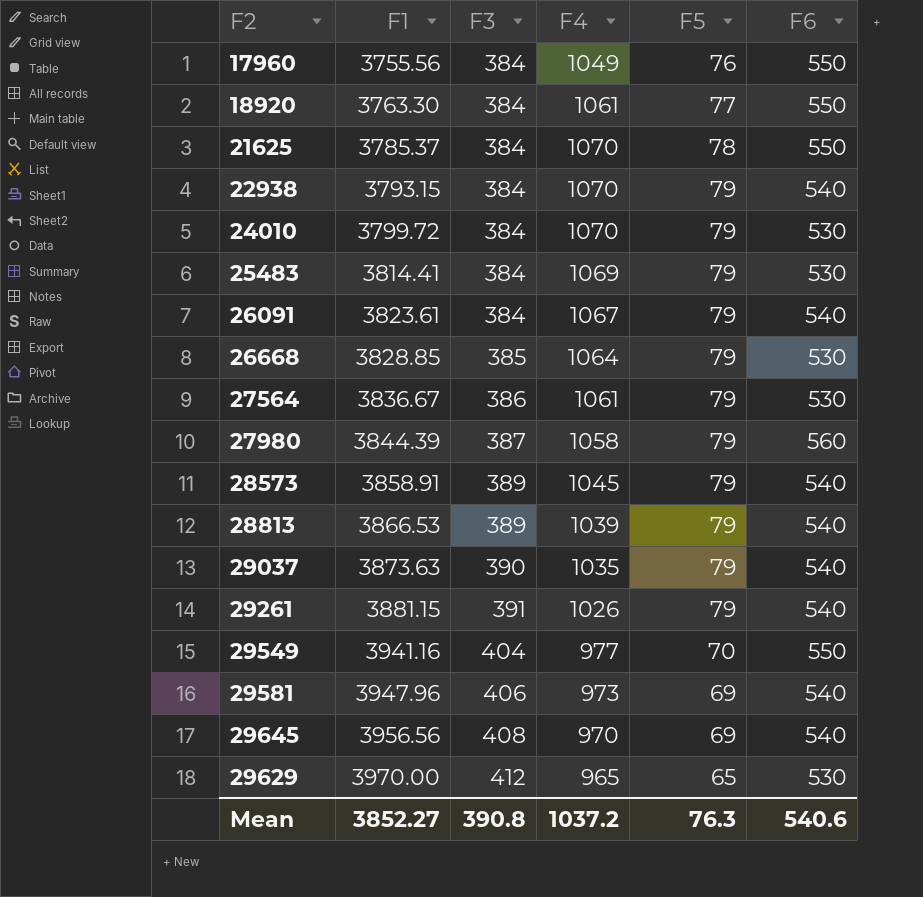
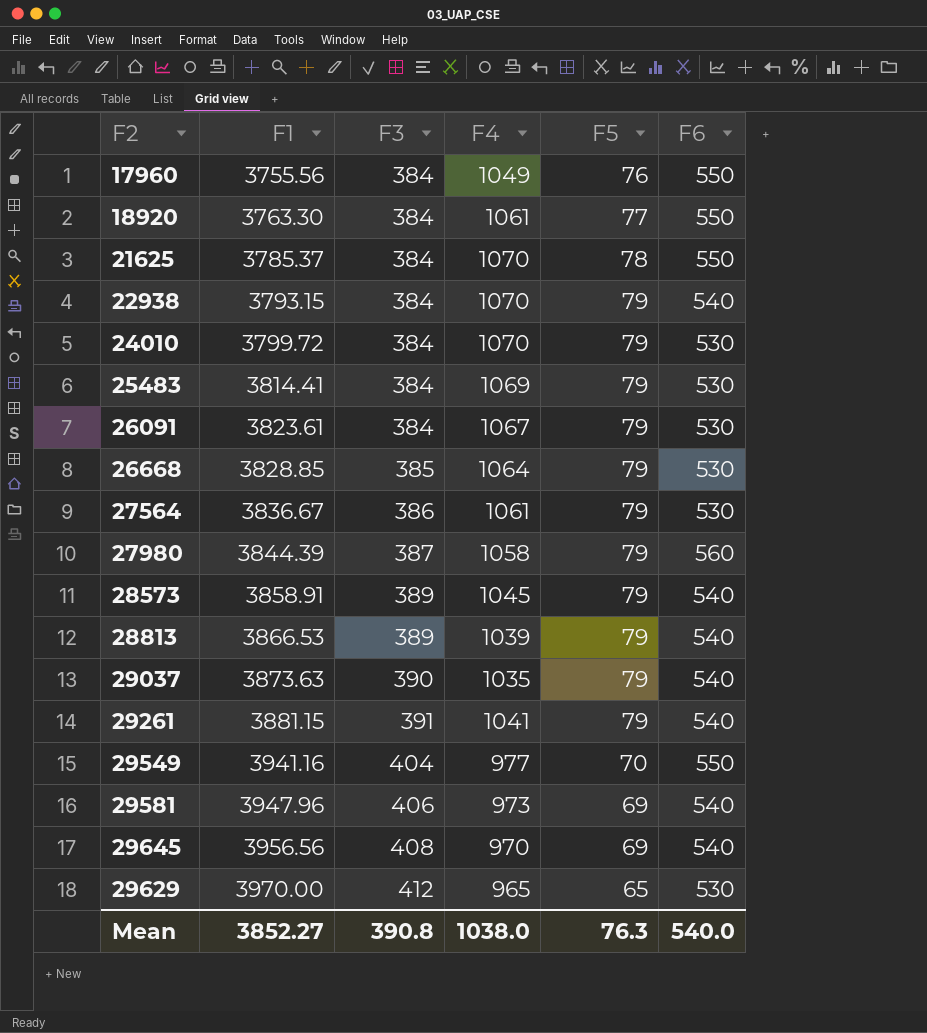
26091 | F6: 540 -> 530
29261 | F4: 1026 -> 1041
Mean | F4: 1037.2 -> 1038.0
Mean | F6: 540.6 -> 540.0

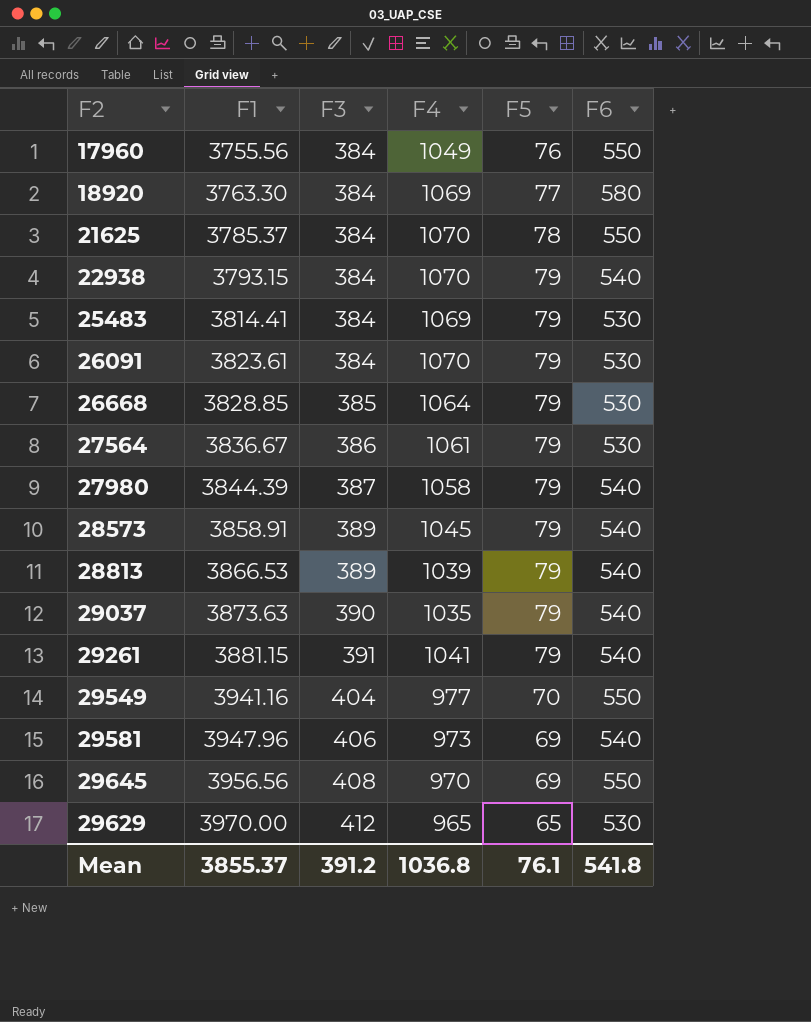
row 24010: 3799.72 | 384 | 1070 | 79 | 530 -> none
18920 | F4: 1061 -> 1069
18920 | F6: 550 -> 580
26091 | F4: 1067 -> 1070
27980 | F6: 560 -> 540
29645 | F6: 540 -> 550
Mean | F1: 3852.27 -> 3855.37
Mean | F3: 390.8 -> 391.2
Mean | F4: 1038.0 -> 1036.8
Mean | F5: 76.3 -> 76.1
Mean | F6: 540.0 -> 541.8

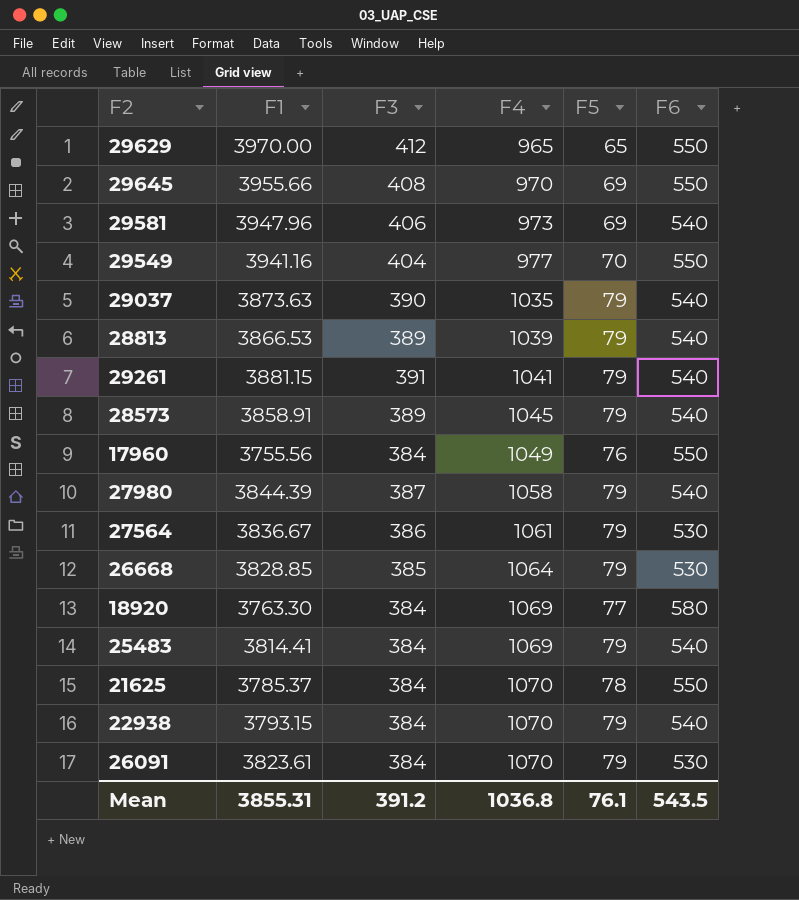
row order: F1 ascending -> F4 ascending
29629 | F6: 530 -> 550
29645 | F1: 3956.56 -> 3955.66
25483 | F6: 530 -> 540
Mean | F1: 3855.37 -> 3855.31
Mean | F6: 541.8 -> 543.5

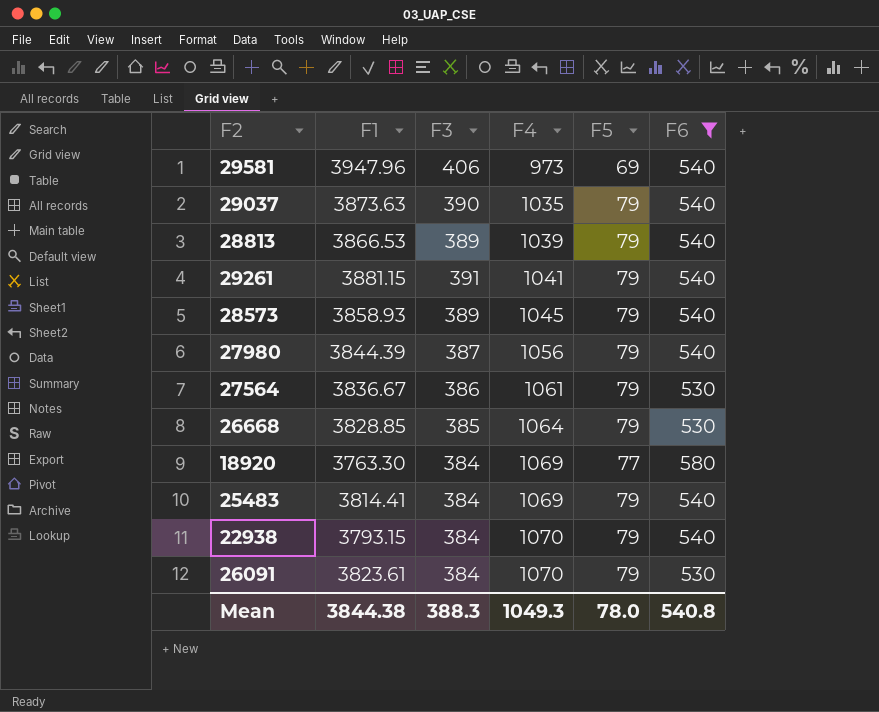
filter: none -> F6 != 550
28573 | F1: 3858.91 -> 3858.93
27980 | F4: 1058 -> 1056
Mean | F1: 3855.31 -> 3844.38
Mean | F3: 391.2 -> 388.3
Mean | F4: 1036.8 -> 1049.3
Mean | F5: 76.1 -> 78.0
Mean | F6: 543.5 -> 540.8

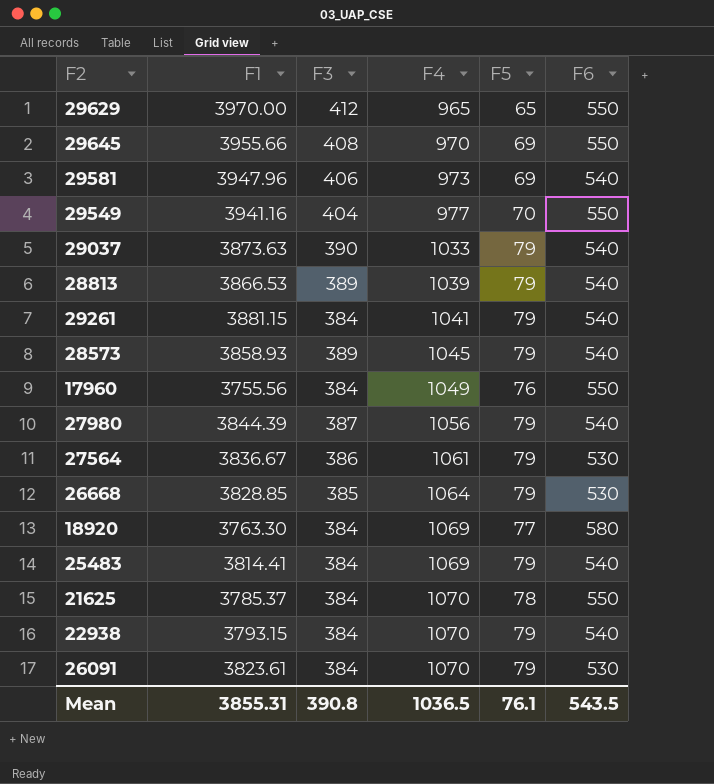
filter: F6 != 550 -> none
29037 | F4: 1035 -> 1033
29261 | F3: 391 -> 384
Mean | F1: 3844.38 -> 3855.31
Mean | F3: 388.3 -> 390.8
Mean | F4: 1049.3 -> 1036.5
Mean | F5: 78.0 -> 76.1
Mean | F6: 540.8 -> 543.5

